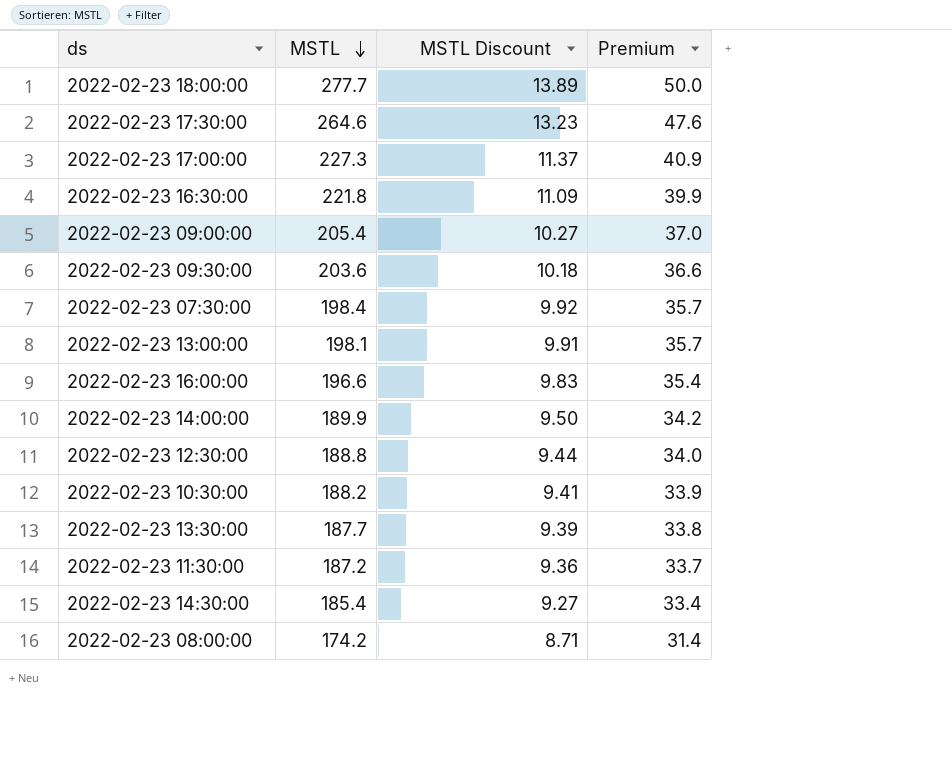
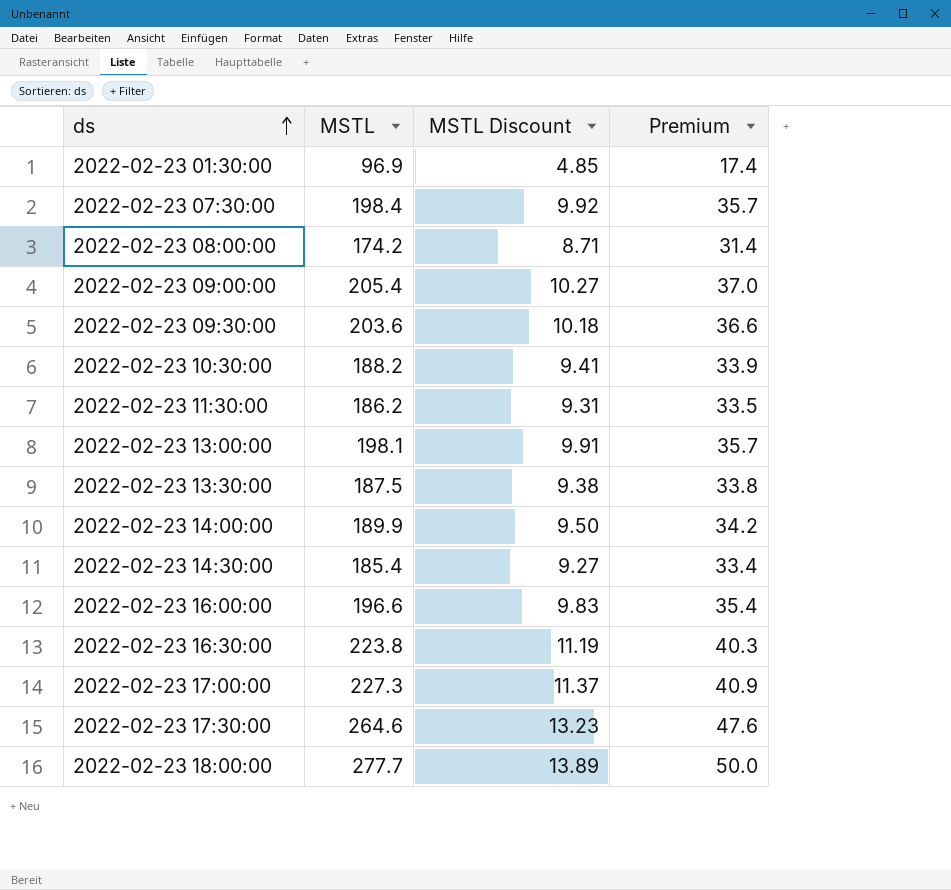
row order: MSTL descending -> ds ascending
row 2022-02-23 12:30:00: 188.8 | 9.44 | 34.0 -> none
row 2022-02-23 01:30:00: none -> 96.9 | 4.85 | 17.4
2022-02-23 11:30:00 | MSTL: 187.2 -> 186.2
2022-02-23 11:30:00 | MSTL Discount: 9.36 -> 9.31
2022-02-23 11:30:00 | Premium: 33.7 -> 33.5
2022-02-23 13:30:00 | MSTL: 187.7 -> 187.5
2022-02-23 13:30:00 | MSTL Discount: 9.39 -> 9.38
2022-02-23 16:30:00 | MSTL: 221.8 -> 223.8
2022-02-23 16:30:00 | MSTL Discount: 11.09 -> 11.19
2022-02-23 16:30:00 | Premium: 39.9 -> 40.3

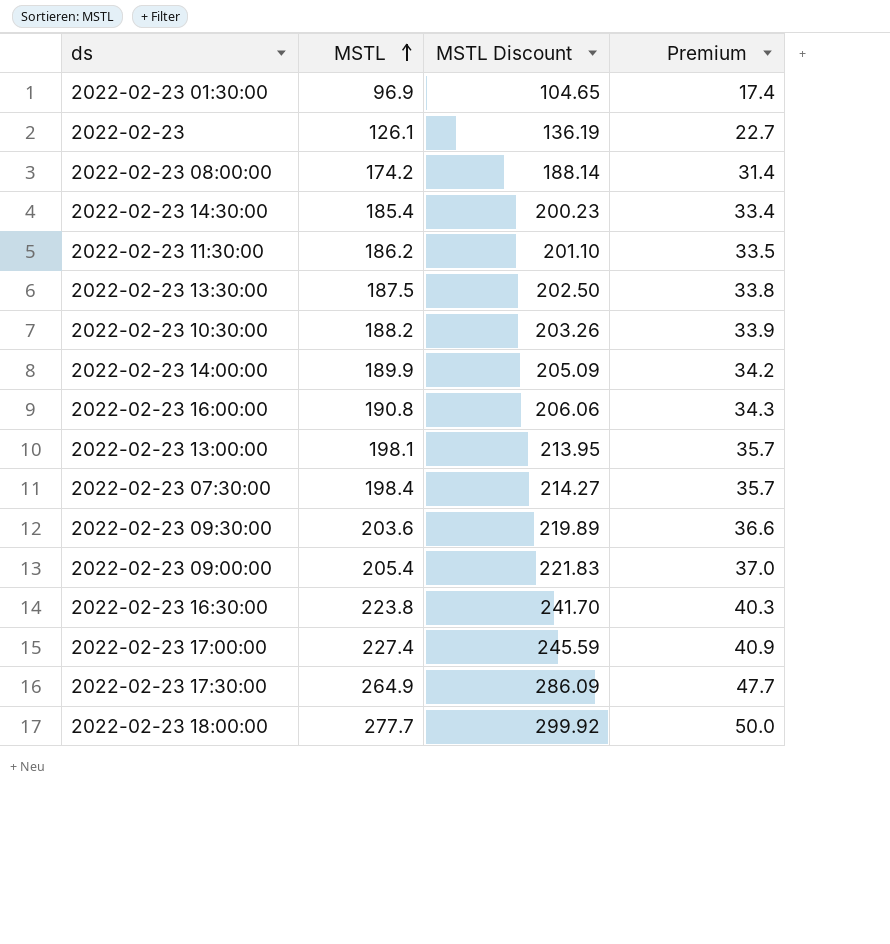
row order: ds ascending -> MSTL ascending
column MSTL Discount | formula: [MSTL] * 0.05 -> [MSTL] * 1.08
row 2022-02-23: none -> 126.1 | 136.19 | 22.7
2022-02-23 16:00:00 | MSTL: 196.6 -> 190.8
2022-02-23 16:00:00 | Premium: 35.4 -> 34.3
2022-02-23 17:00:00 | MSTL: 227.3 -> 227.4
2022-02-23 17:30:00 | MSTL: 264.6 -> 264.9
2022-02-23 17:30:00 | Premium: 47.6 -> 47.7

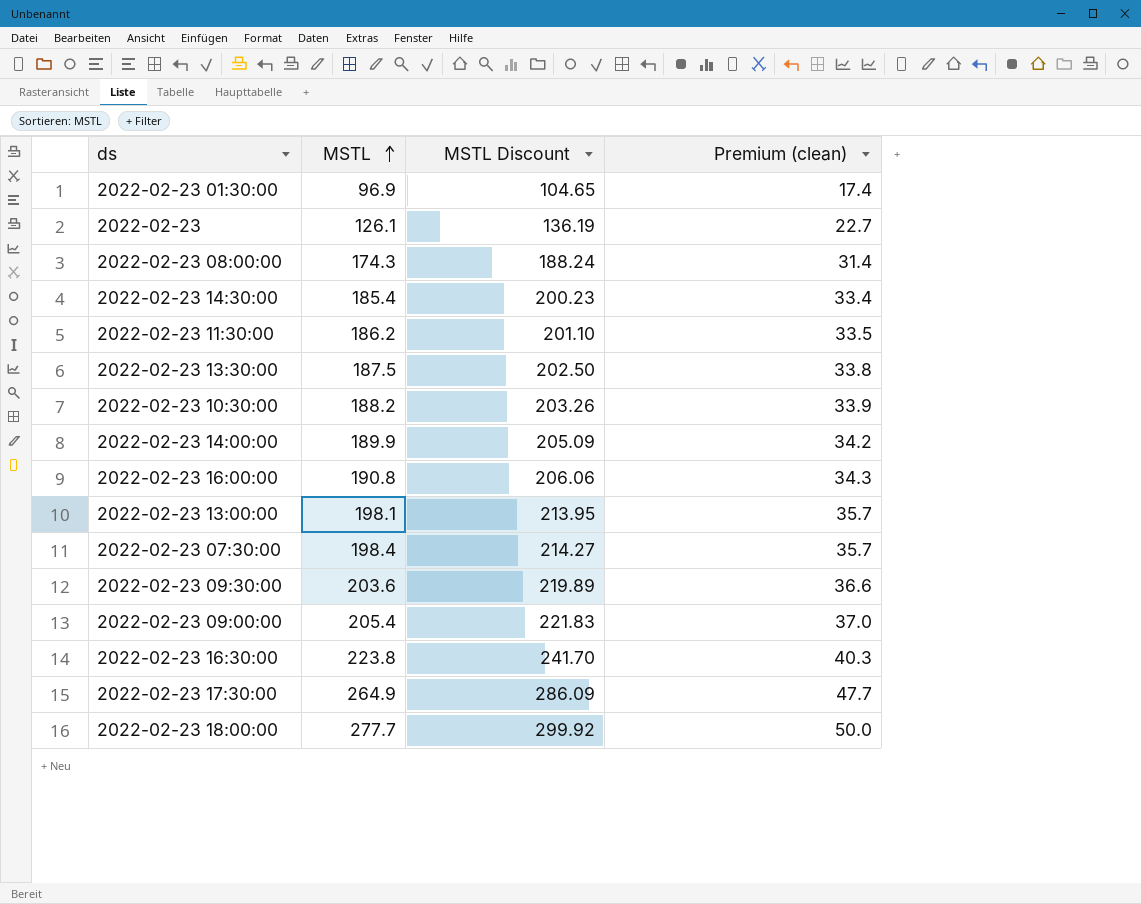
column name: Premium -> Premium (clean)
row 2022-02-23 17:00:00: 227.4 | 245.59 | 40.9 -> none
2022-02-23 08:00:00 | MSTL: 174.2 -> 174.3
2022-02-23 08:00:00 | MSTL Discount: 188.14 -> 188.24

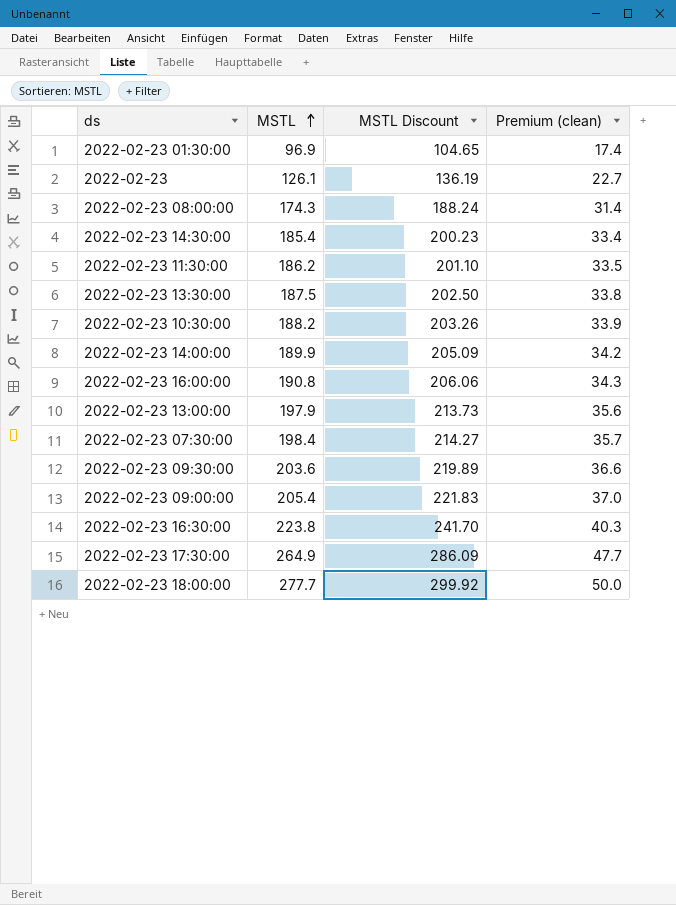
2022-02-23 13:00:00 | MSTL: 198.1 -> 197.9
2022-02-23 13:00:00 | MSTL Discount: 213.95 -> 213.73
2022-02-23 13:00:00 | Premium (clean): 35.7 -> 35.6

